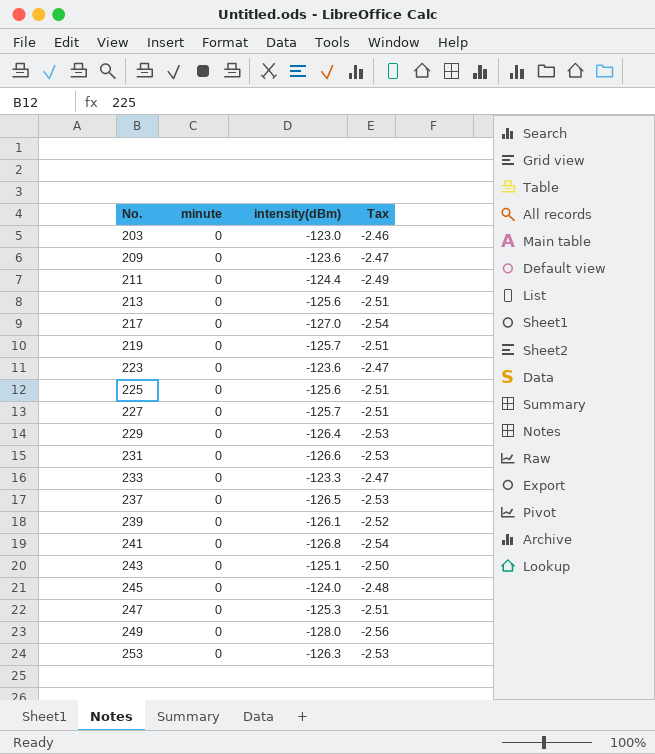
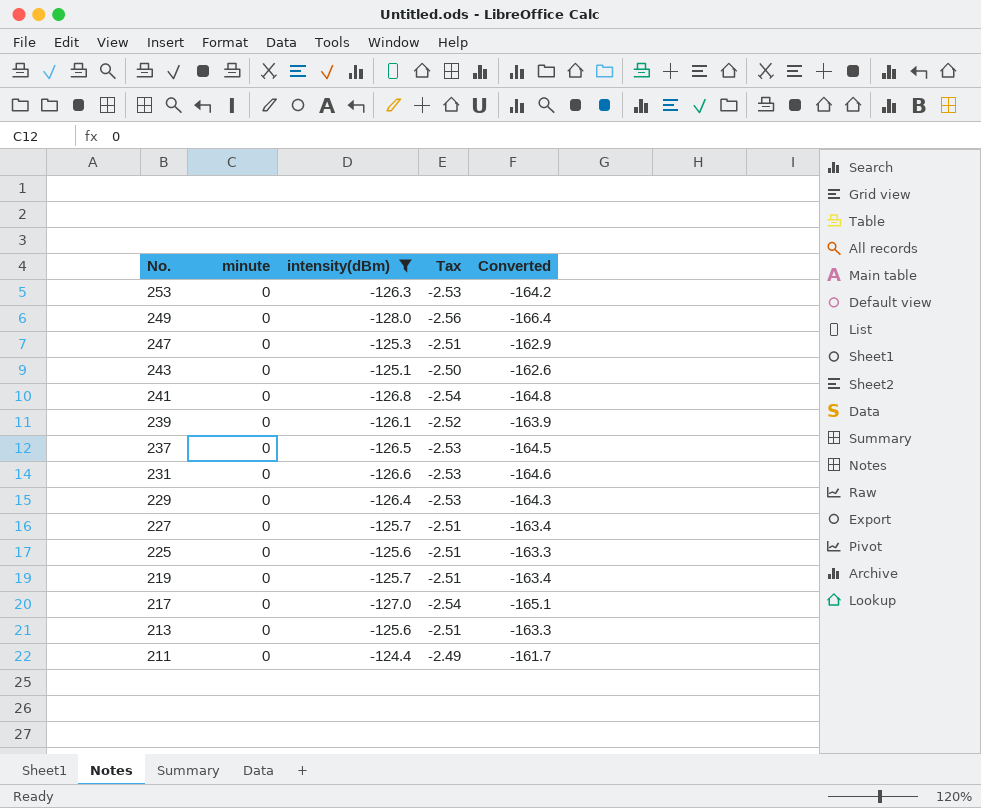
filter: none -> intensity(dBm) <= -124.4
row order: No. ascending -> No. descending
column Converted | formula: none -> [intensity(dBm)] * 1.3

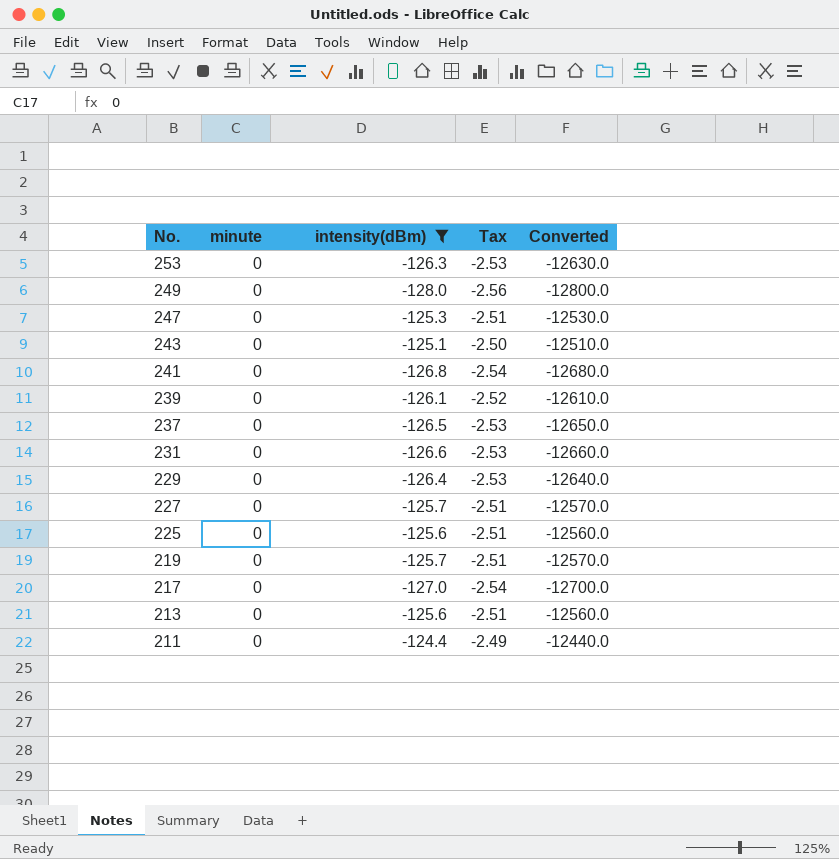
column Converted | formula: [intensity(dBm)] * 1.3 -> [intensity(dBm)] * 100

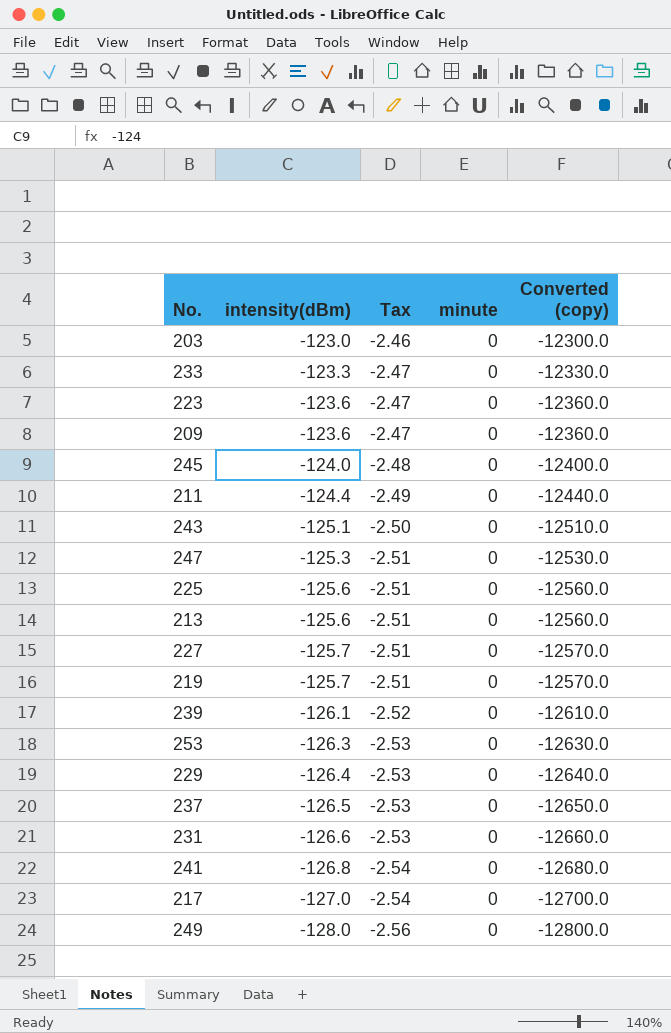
filter: intensity(dBm) <= -124.4 -> none
row order: No. descending -> intensity(dBm) descending
column minute | position: 2 -> 4
column name: Converted -> Converted (copy)

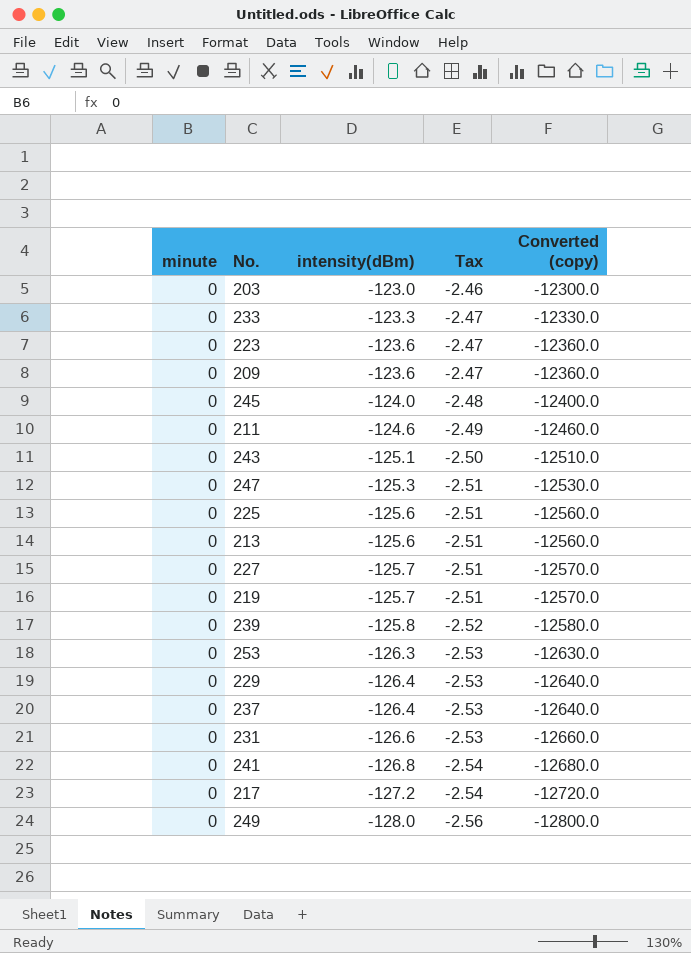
column minute | position: 4 -> 1
211 | intensity(dBm): -124.4 -> -124.6
211 | Converted (copy): -12440.0 -> -12460.0
239 | intensity(dBm): -126.1 -> -125.8
239 | Converted (copy): -12610.0 -> -12580.0
237 | intensity(dBm): -126.5 -> -126.4
237 | Converted (copy): -12650.0 -> -12640.0
217 | intensity(dBm): -127.0 -> -127.2
217 | Converted (copy): -12700.0 -> -12720.0

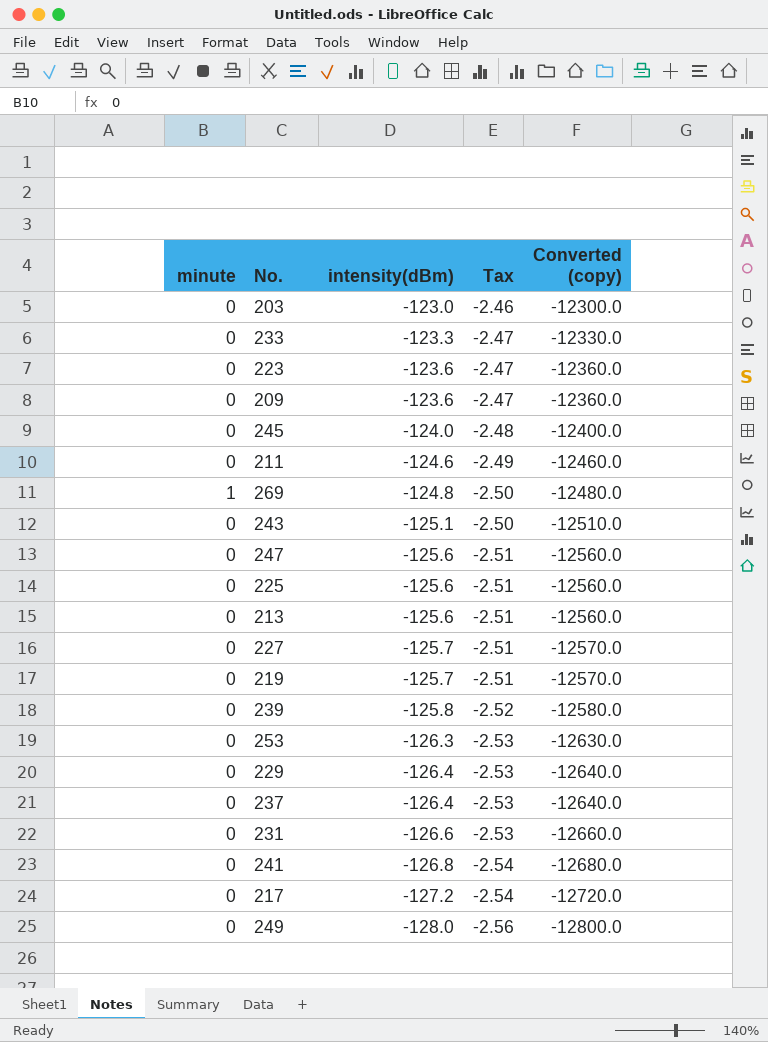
row 269: none -> 1 | -124.8 | -2.50 | -12480.0
247 | intensity(dBm): -125.3 -> -125.6
247 | Converted (copy): -12530.0 -> -12560.0

